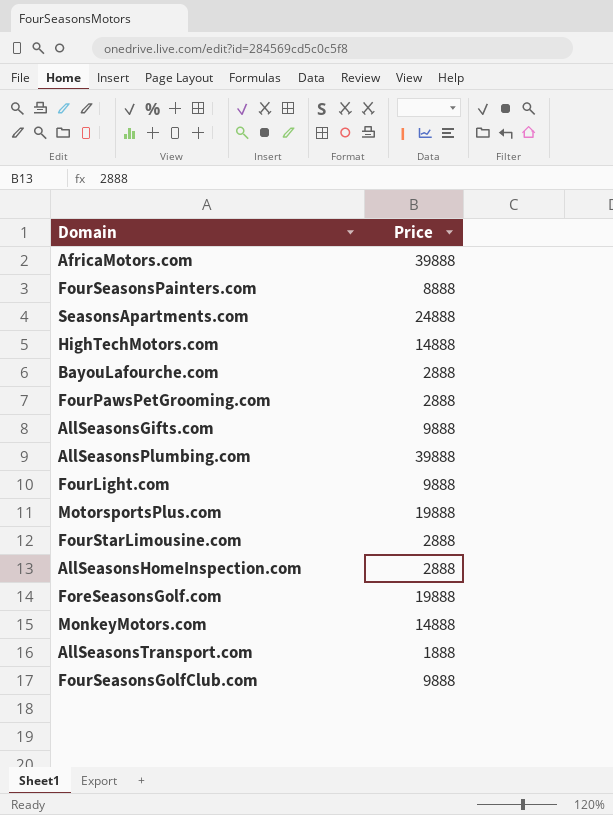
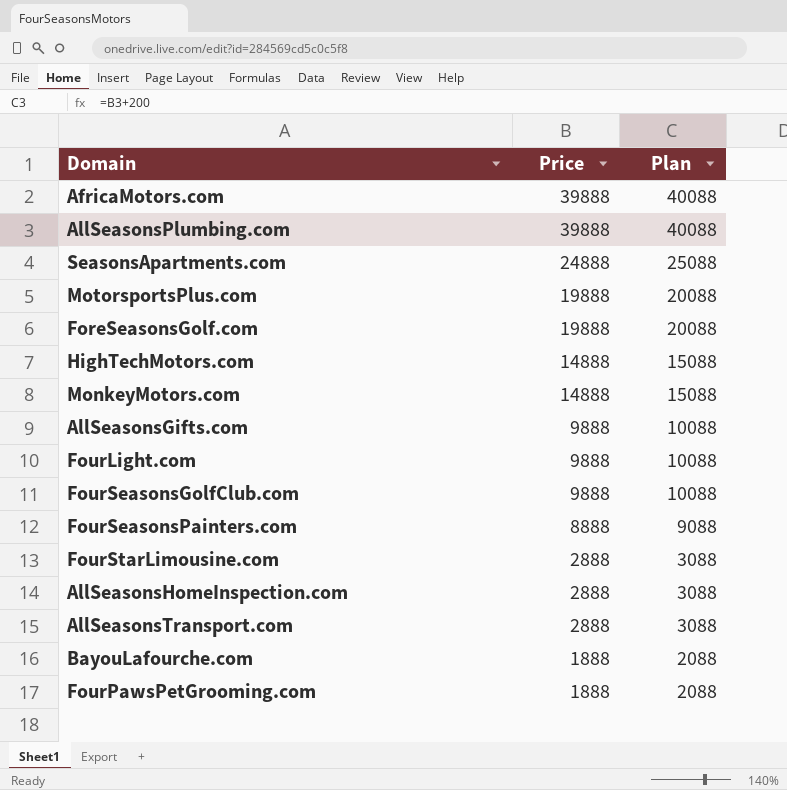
row order: none -> Price descending
column Plan | formula: none -> [Price] + 200
AllSeasonsTransport.com | Price: 1888 -> 2888
BayouLafourche.com | Price: 2888 -> 1888
FourPawsPetGrooming.com | Price: 2888 -> 1888

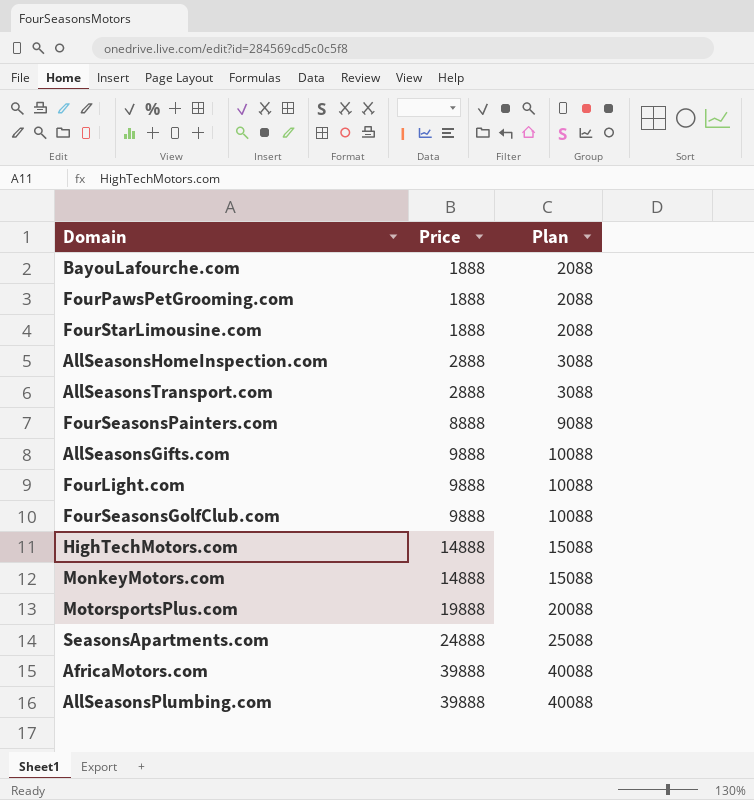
row order: Price descending -> Price ascending
row ForeSeasonsGolf.com: 19888 | 20088 -> none
FourStarLimousine.com | Price: 2888 -> 1888
FourStarLimousine.com | Plan: 3088 -> 2088

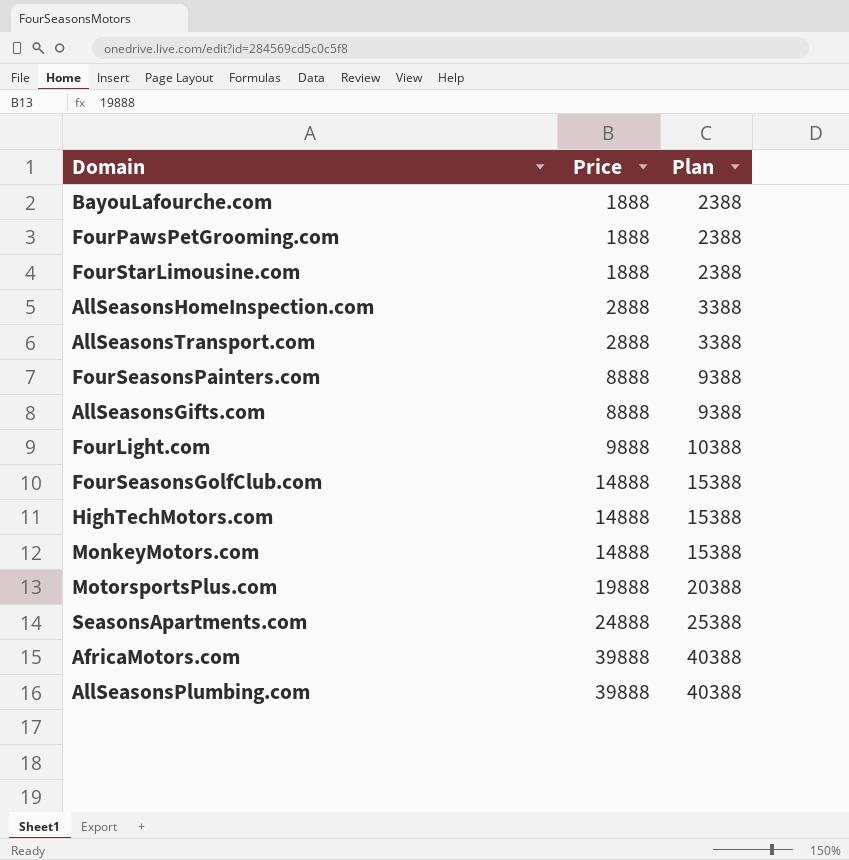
column Plan | formula: [Price] + 200 -> [Price] + 500
AllSeasonsGifts.com | Price: 9888 -> 8888
FourSeasonsGolfClub.com | Price: 9888 -> 14888

